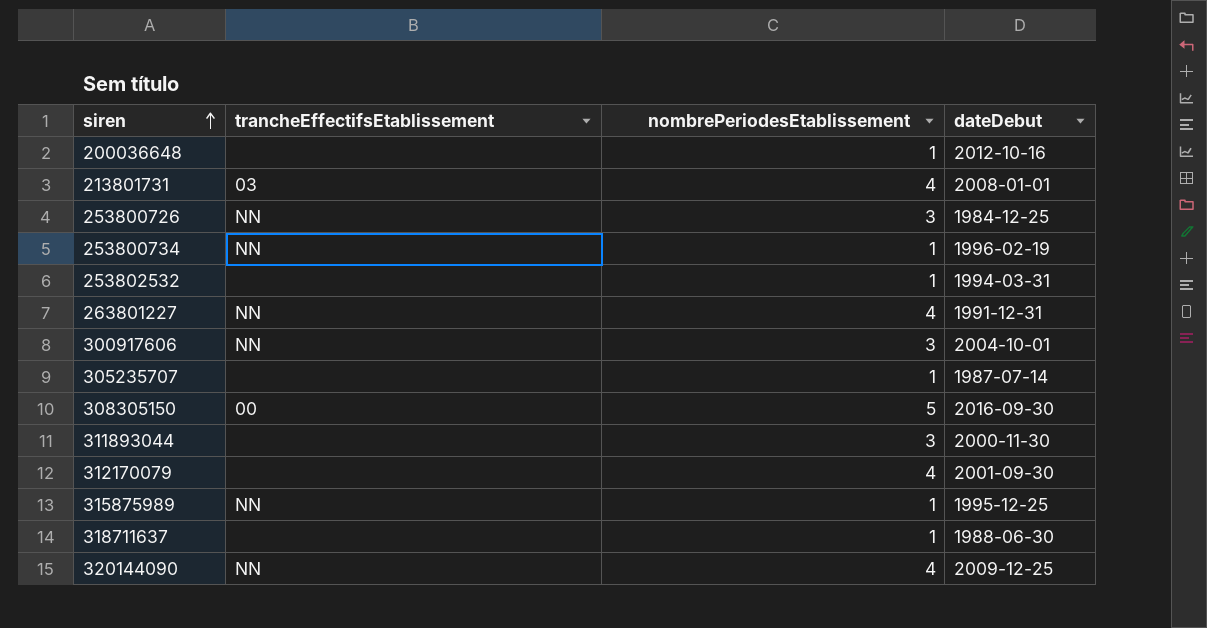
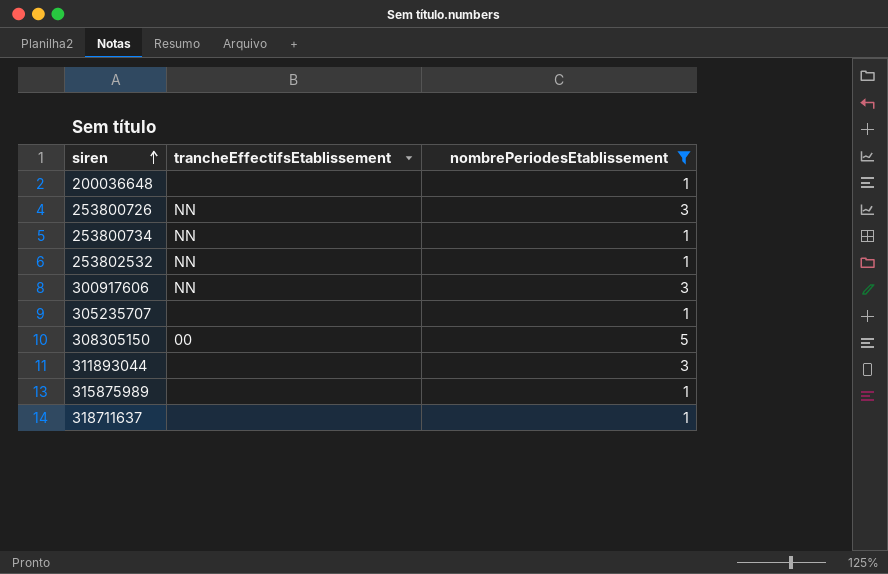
filter: none -> nombrePeriodesEtablissement != 4
column dateDebut | position: 4 -> none
253802532 | trancheEffectifsEtablissement: none -> NN
315875989 | trancheEffectifsEtablissement: NN -> none

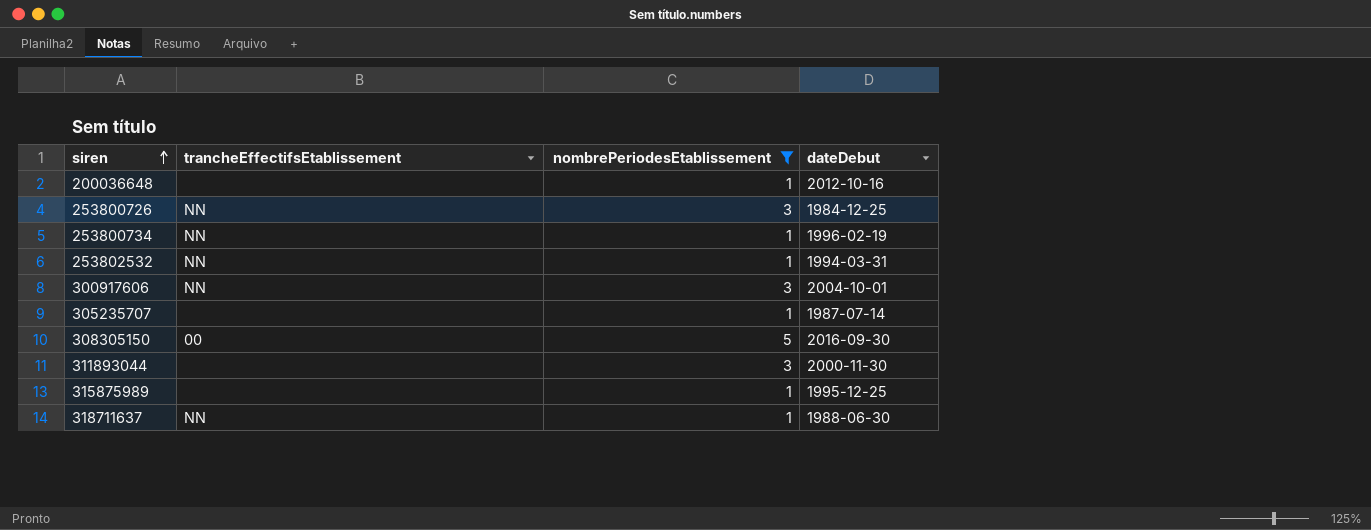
column dateDebut | position: none -> 4
318711637 | trancheEffectifsEtablissement: none -> NN

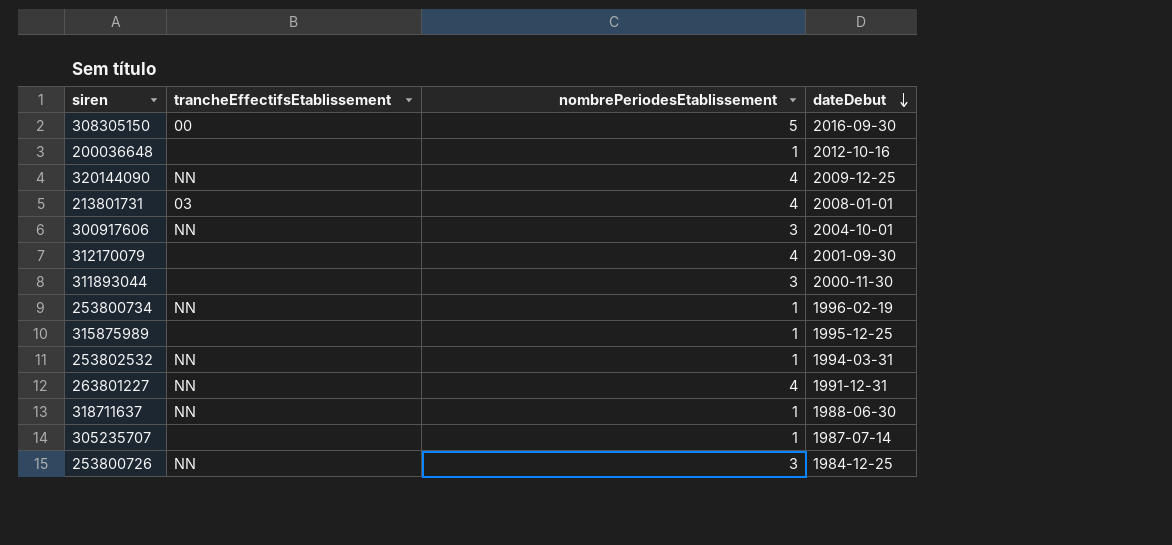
filter: nombrePeriodesEtablissement != 4 -> none
row order: siren ascending -> dateDebut descending

